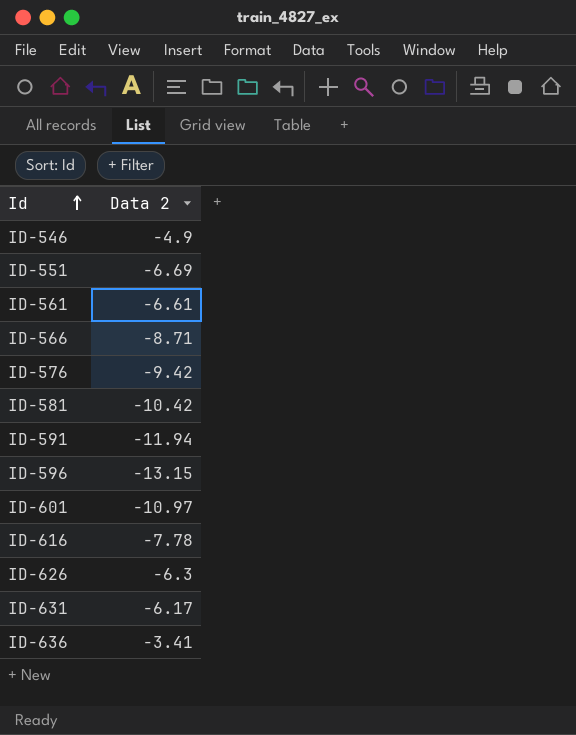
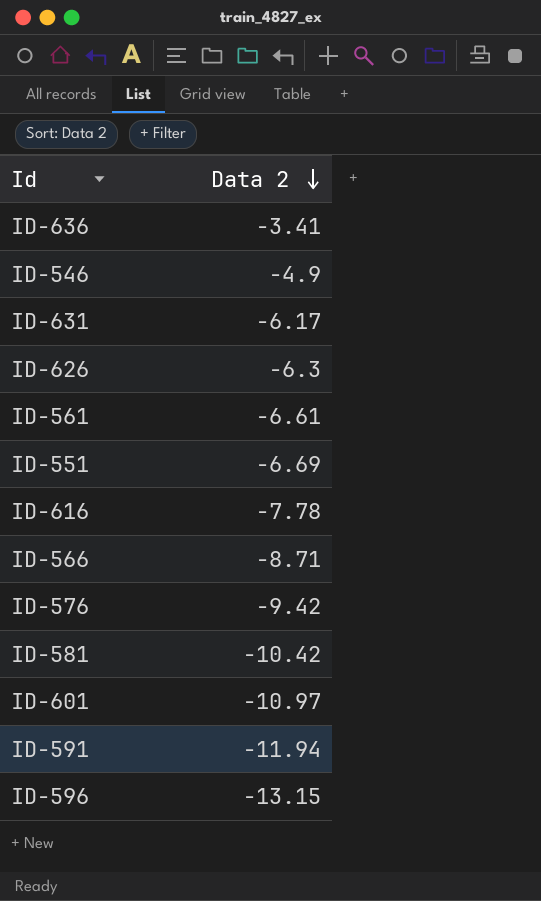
row order: Id ascending -> Data 2 descending

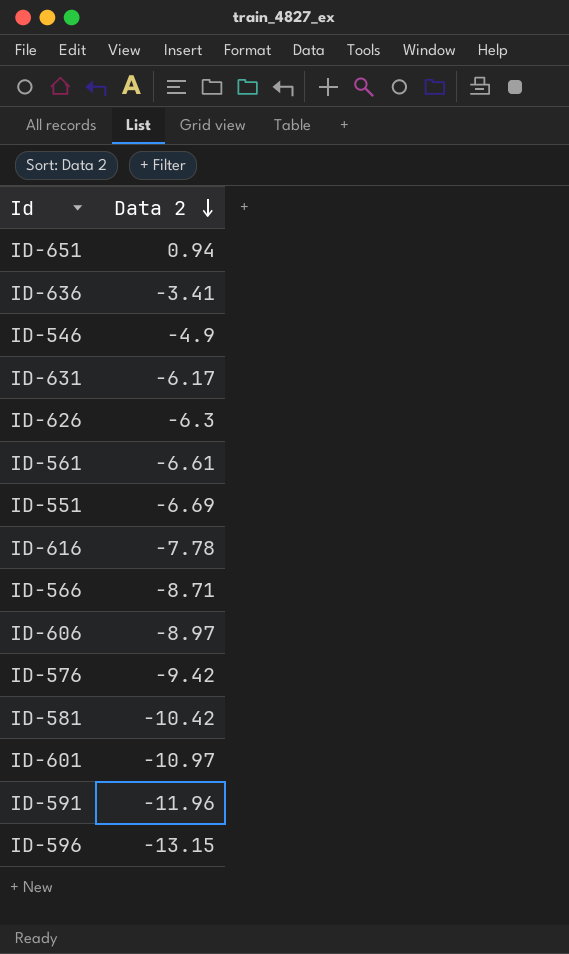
row ID-651: none -> 0.94
row ID-606: none -> -8.97
ID-591 | Data 2: -11.94 -> -11.96

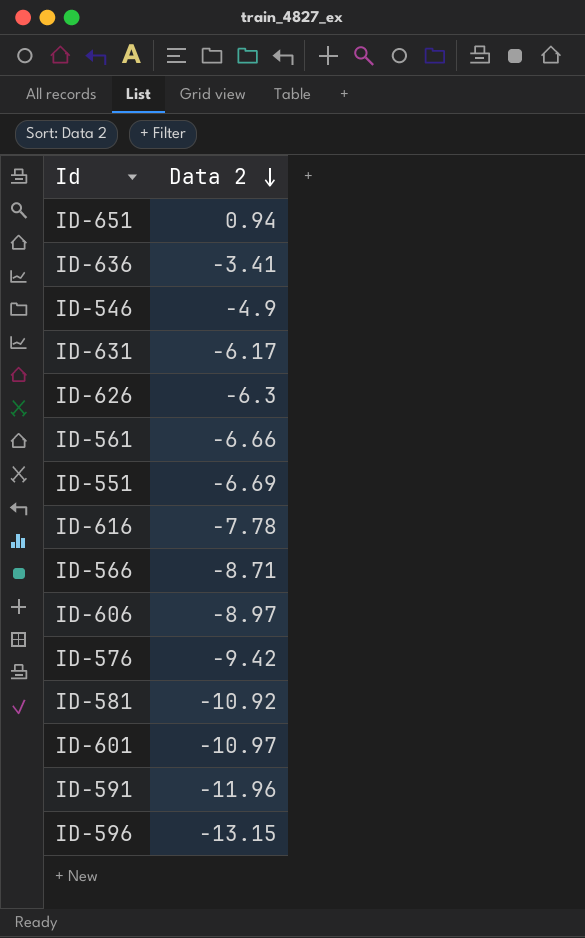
ID-561 | Data 2: -6.61 -> -6.66
ID-581 | Data 2: -10.42 -> -10.92

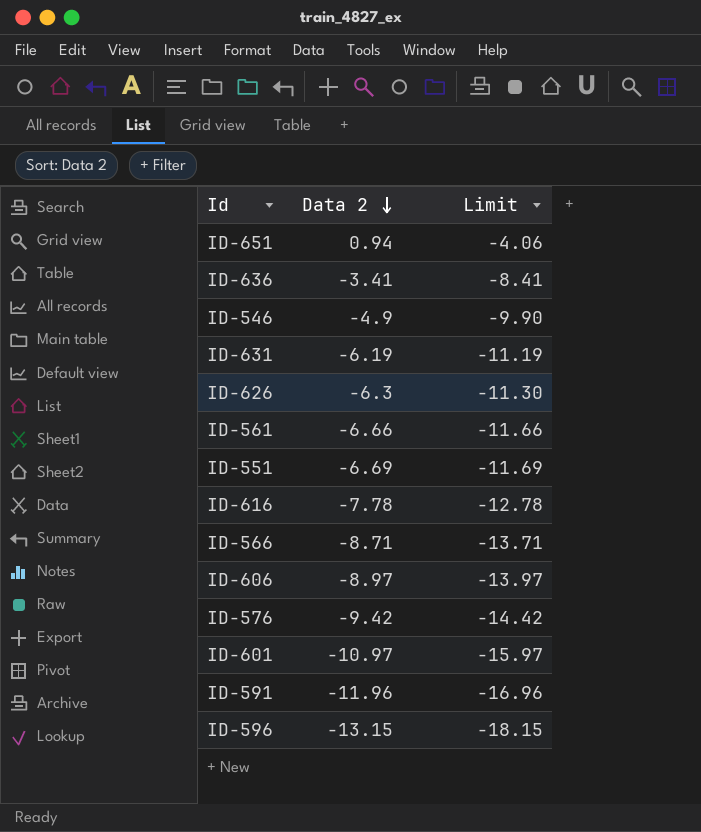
column Limit | formula: none -> [Data 2] - 5
row ID-581: -10.92 -> none
ID-631 | Data 2: -6.17 -> -6.19

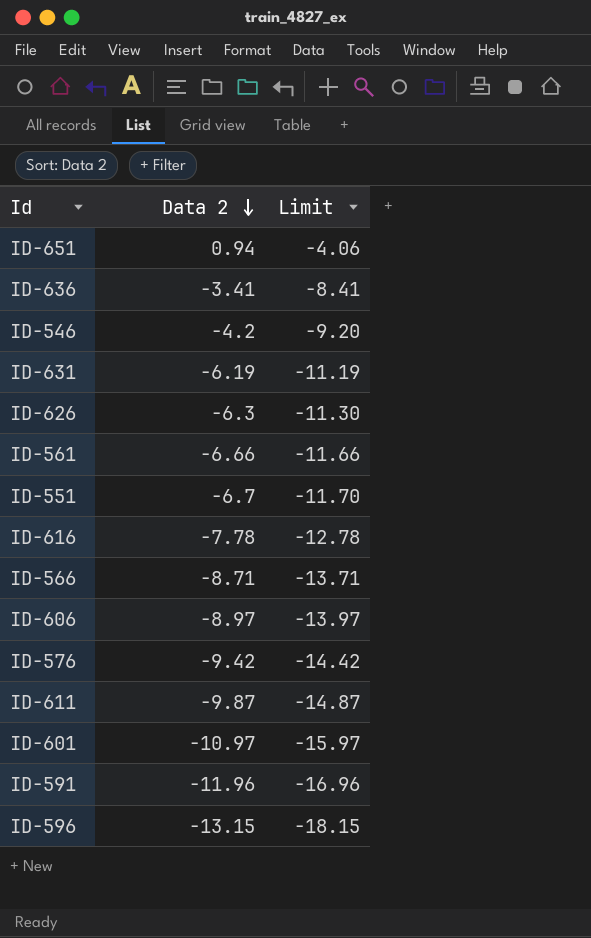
ID-546 | Data 2: -4.9 -> -4.2
ID-546 | Limit: -9.90 -> -9.20
ID-551 | Data 2: -6.69 -> -6.7
ID-551 | Limit: -11.69 -> -11.70
row ID-611: none -> -9.87 | -14.87

